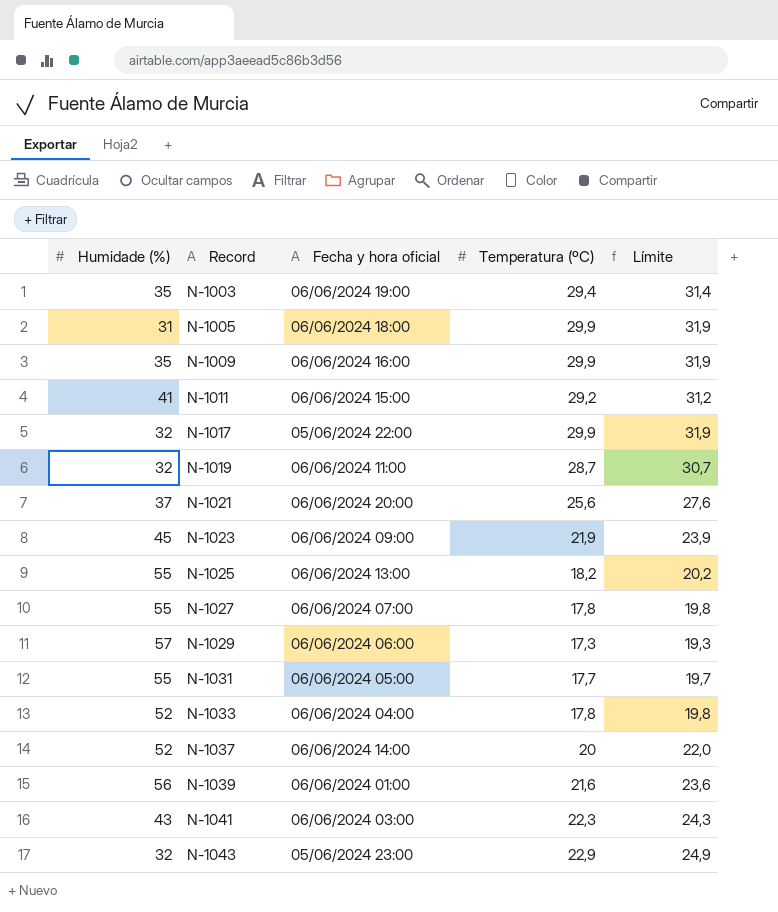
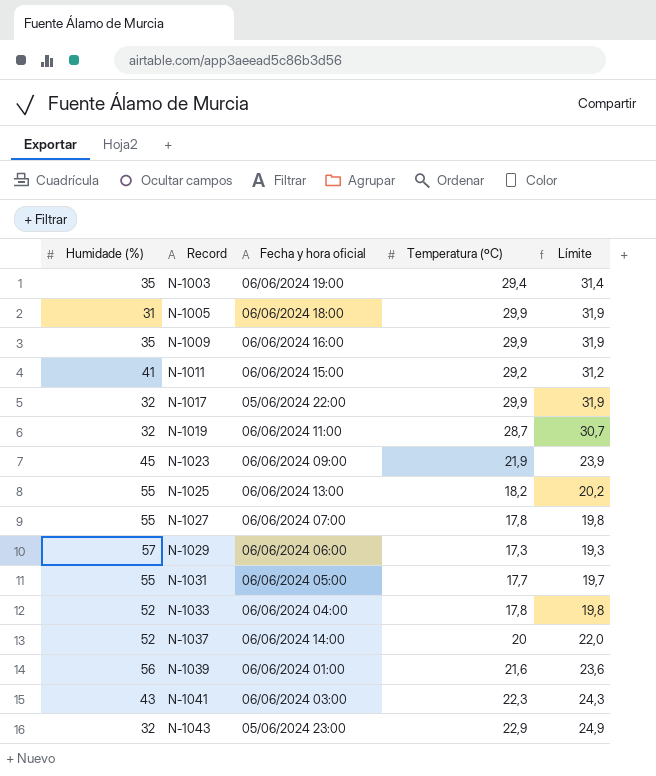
row N-1021: 37 | 06/06/2024 20:00 | 25,6 | 27,6 -> none

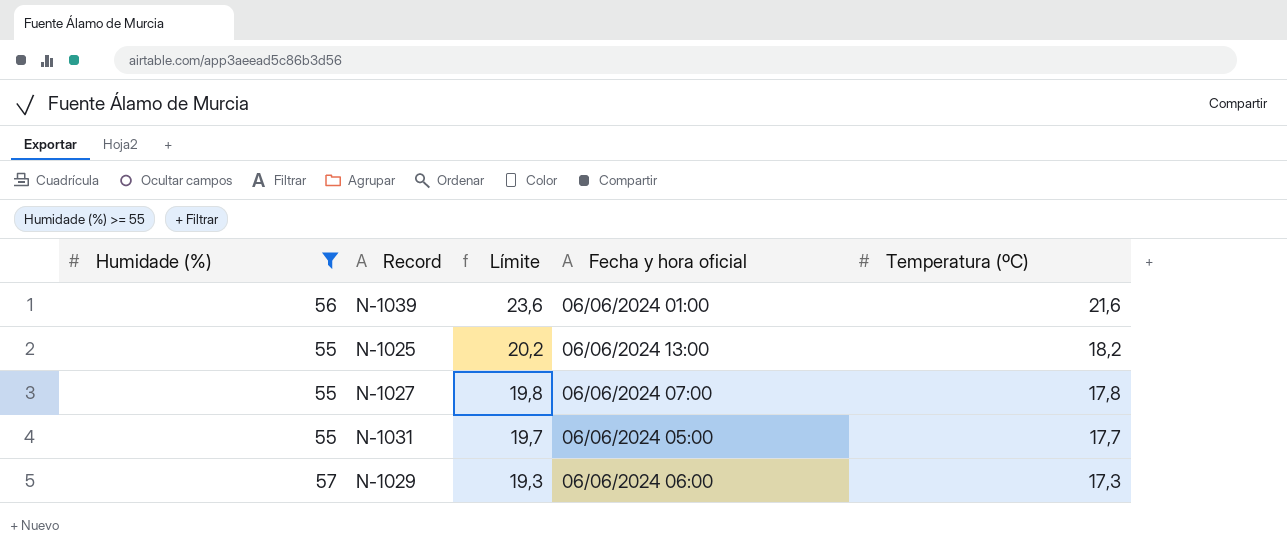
filter: none -> Humidade (%) >= 55
row order: Record ascending -> Límite descending
column Límite | position: 5 -> 3

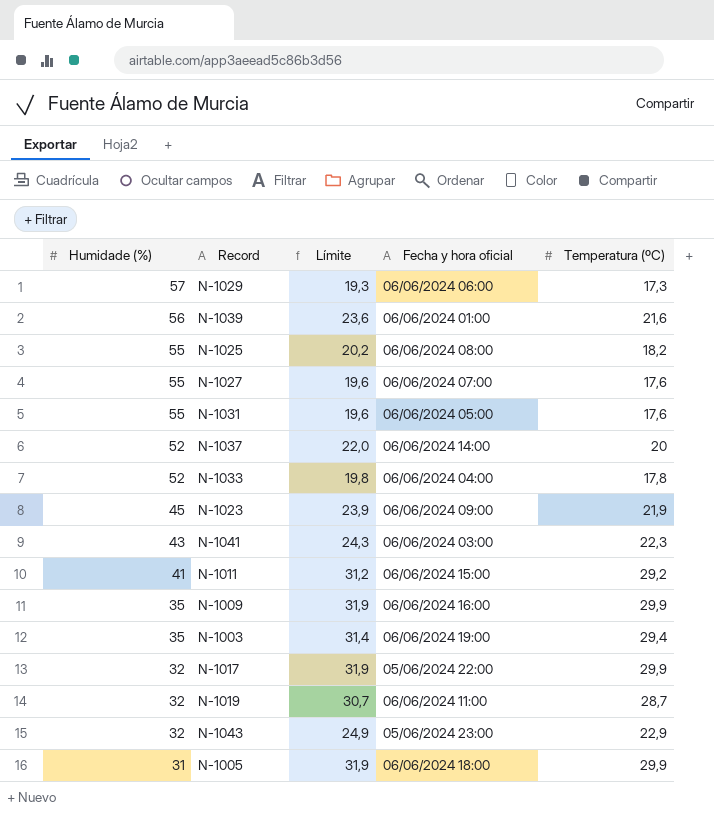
filter: Humidade (%) >= 55 -> none
row order: Límite descending -> Humidade (%) descending
N-1025 | Fecha y hora oficial: 06/06/2024 13:00 -> 06/06/2024 08:00
N-1027 | Límite: 19,8 -> 19,6
N-1027 | Temperatura (ºC): 17,8 -> 17,6
N-1031 | Límite: 19,7 -> 19,6
N-1031 | Temperatura (ºC): 17,7 -> 17,6

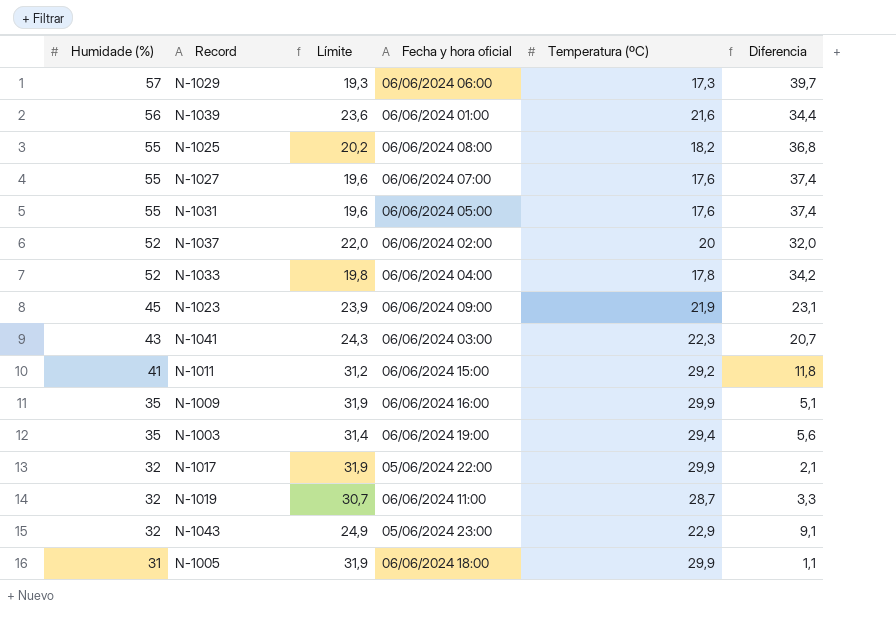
column Diferencia | formula: none -> [Humidade (%)] - [Temperatura (ºC)]
N-1037 | Fecha y hora oficial: 06/06/2024 14:00 -> 06/06/2024 02:00

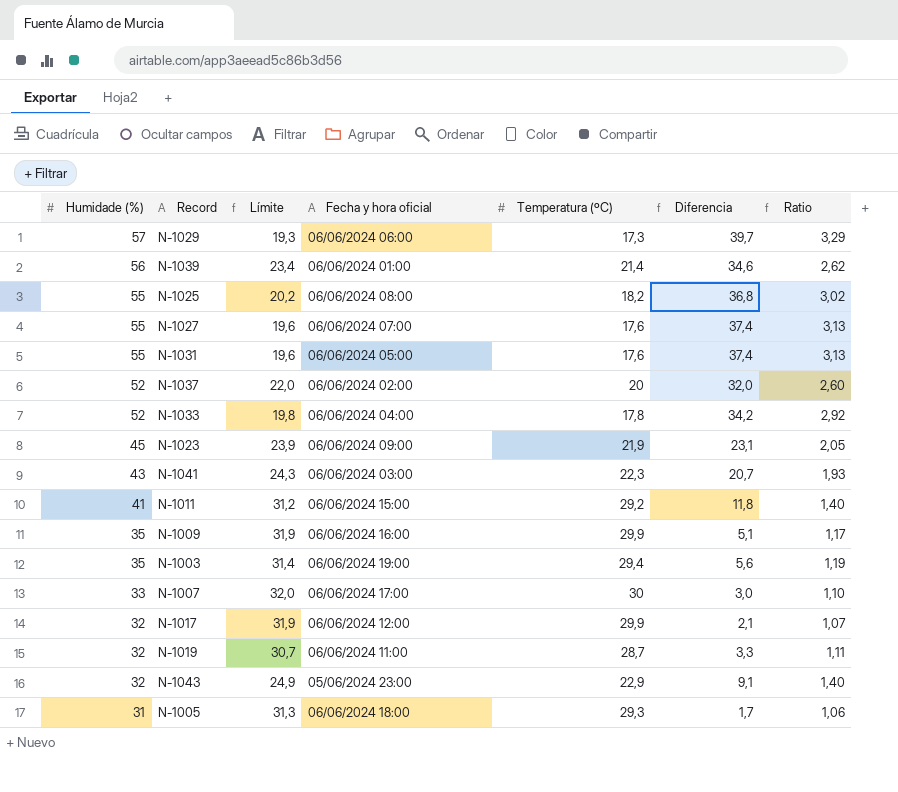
column Ratio | formula: none -> [Humidade (%)] / [Temperatura (ºC)]
N-1039 | Límite: 23,6 -> 23,4
N-1039 | Temperatura (ºC): 21,6 -> 21,4
N-1039 | Diferencia: 34,4 -> 34,6
row N-1007: none -> 33 | 32,0 | 06/06/2024 17:00 | 30 | 3,0 | 1,10
N-1017 | Fecha y hora oficial: 05/06/2024 22:00 -> 06/06/2024 12:00
N-1005 | Límite: 31,9 -> 31,3
N-1005 | Temperatura (ºC): 29,9 -> 29,3
N-1005 | Diferencia: 1,1 -> 1,7

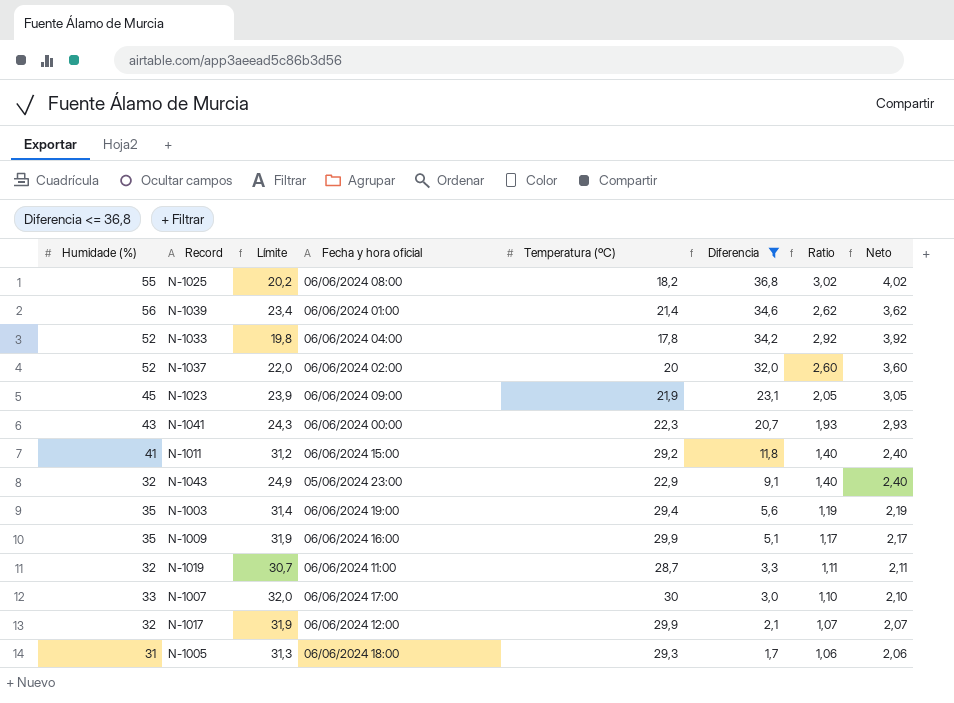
filter: none -> Diferencia <= 36,8
row order: Humidade (%) descending -> Diferencia descending
column Neto | formula: none -> [Ratio] + 1
N-1041 | Fecha y hora oficial: 06/06/2024 03:00 -> 06/06/2024 00:00

